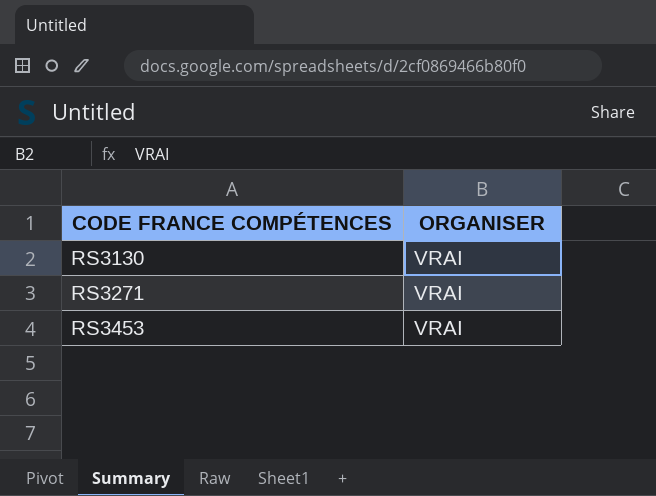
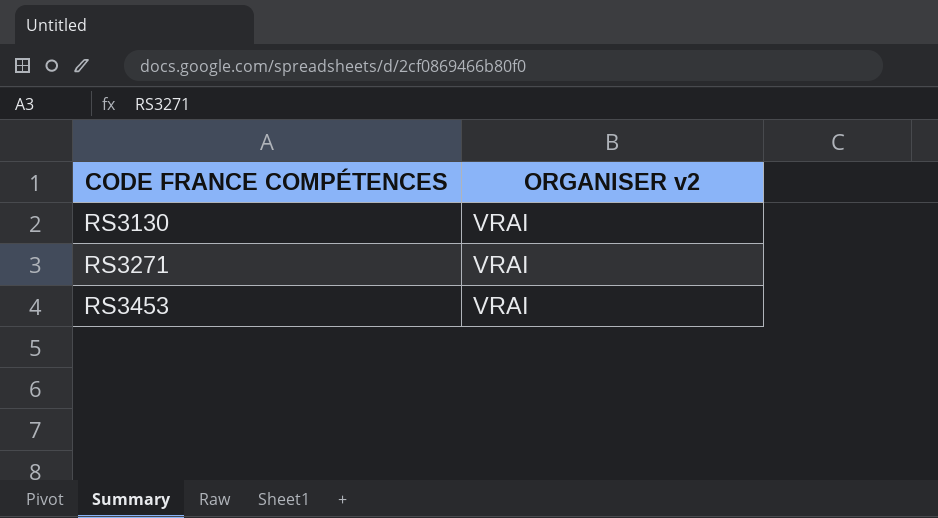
column name: ORGANISER -> ORGANISER v2

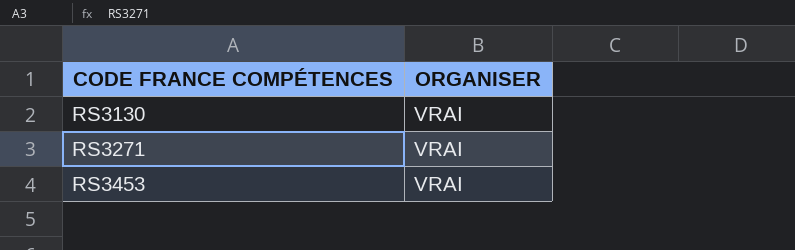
column name: ORGANISER v2 -> ORGANISER

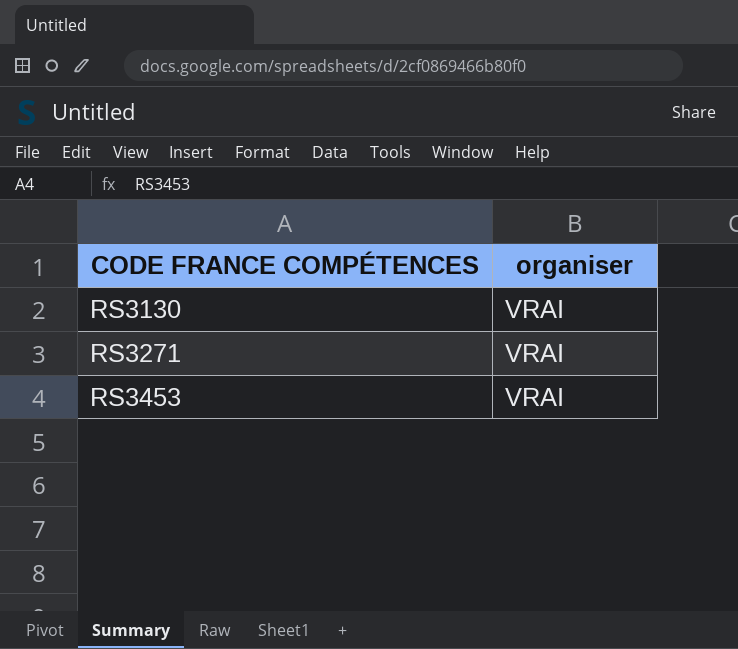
column name: ORGANISER -> organiser

